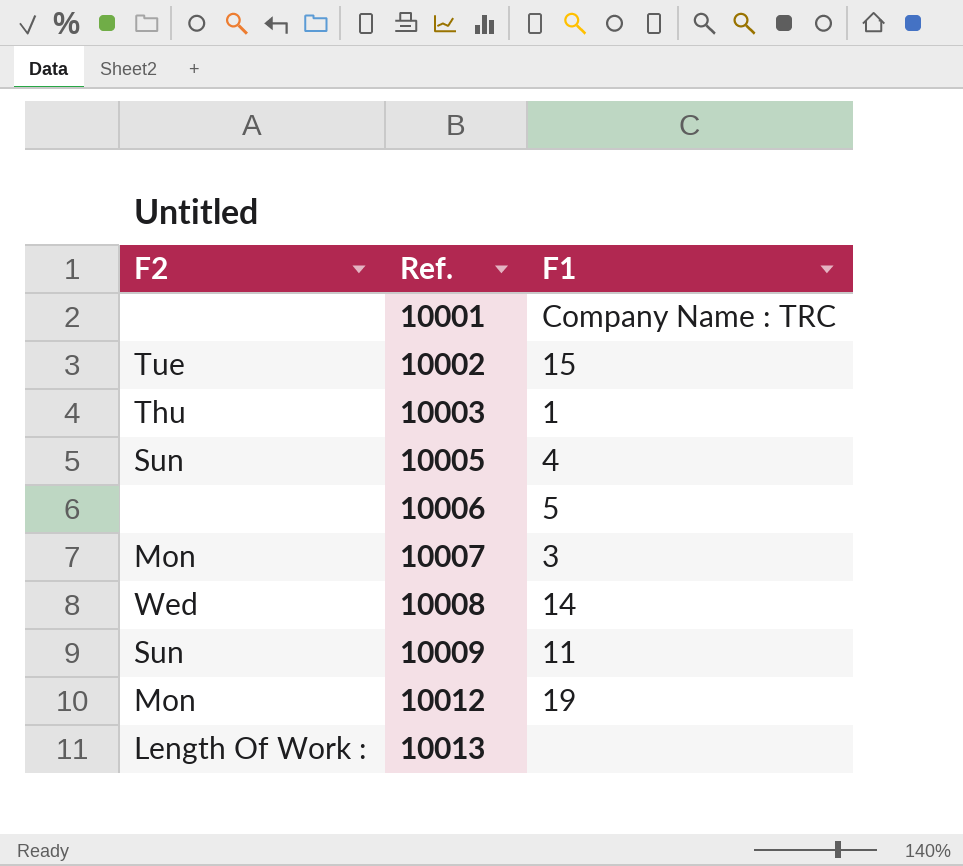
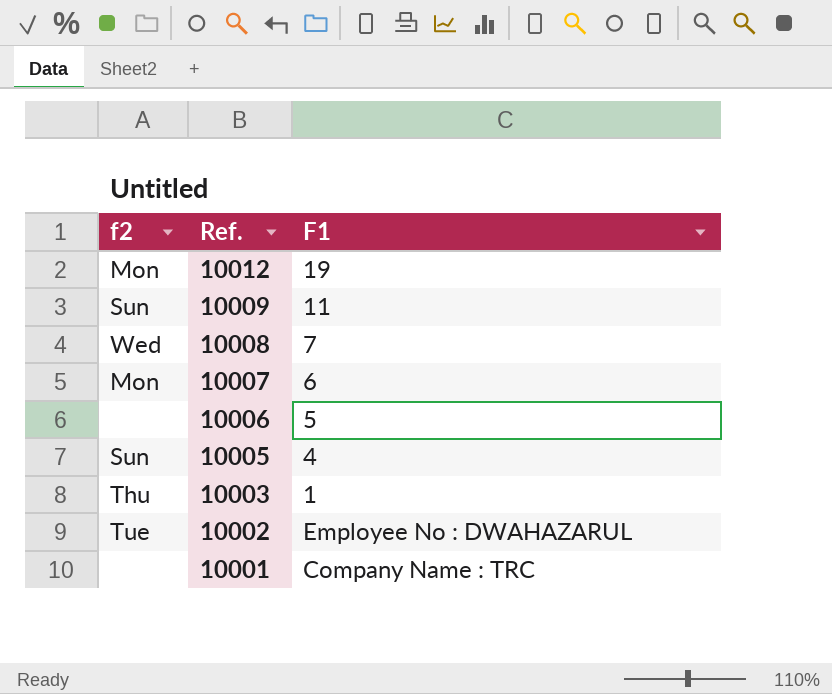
row order: Ref. ascending -> Ref. descending
column name: F2 -> f2
row 10013: Length Of Work : | none -> none
10008 | F1: 14 -> 7
10007 | F1: 3 -> 6
10002 | F1: 15 -> Employee No : DWAHAZARUL

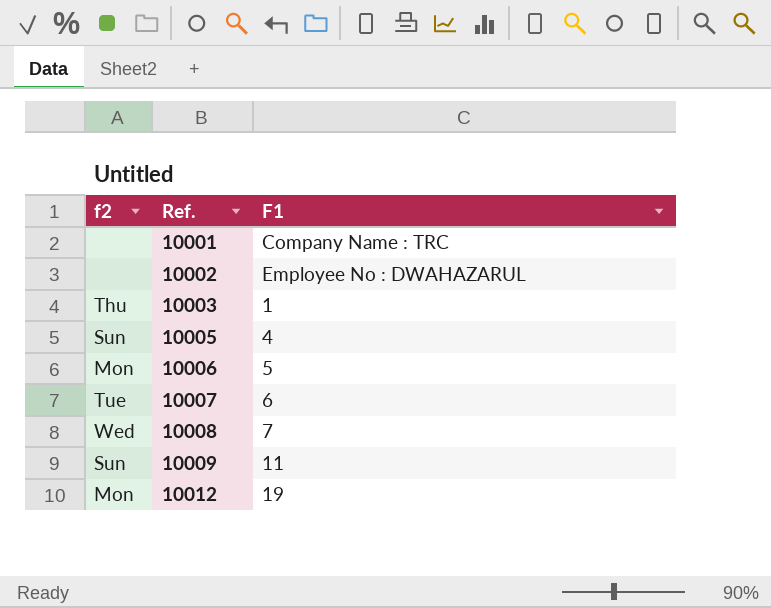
row order: Ref. descending -> Ref. ascending
10002 | f2: Tue -> none
10006 | f2: none -> Mon
10007 | f2: Mon -> Tue

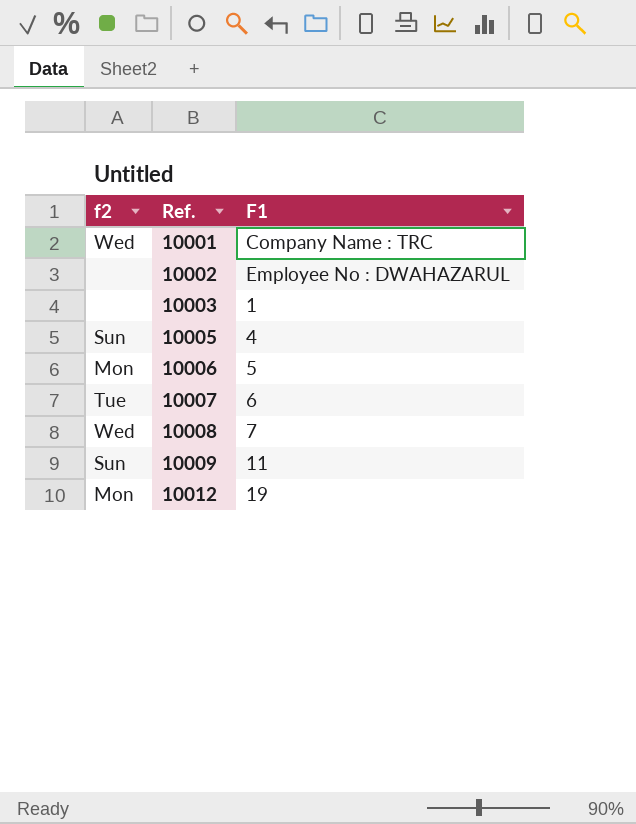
10001 | f2: none -> Wed
10003 | f2: Thu -> none

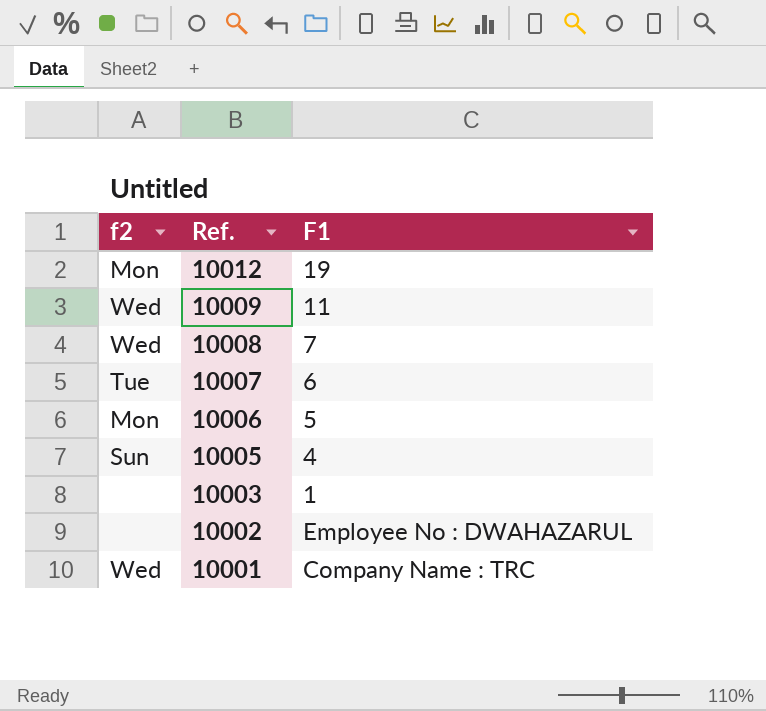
row order: Ref. ascending -> Ref. descending
10009 | f2: Sun -> Wed

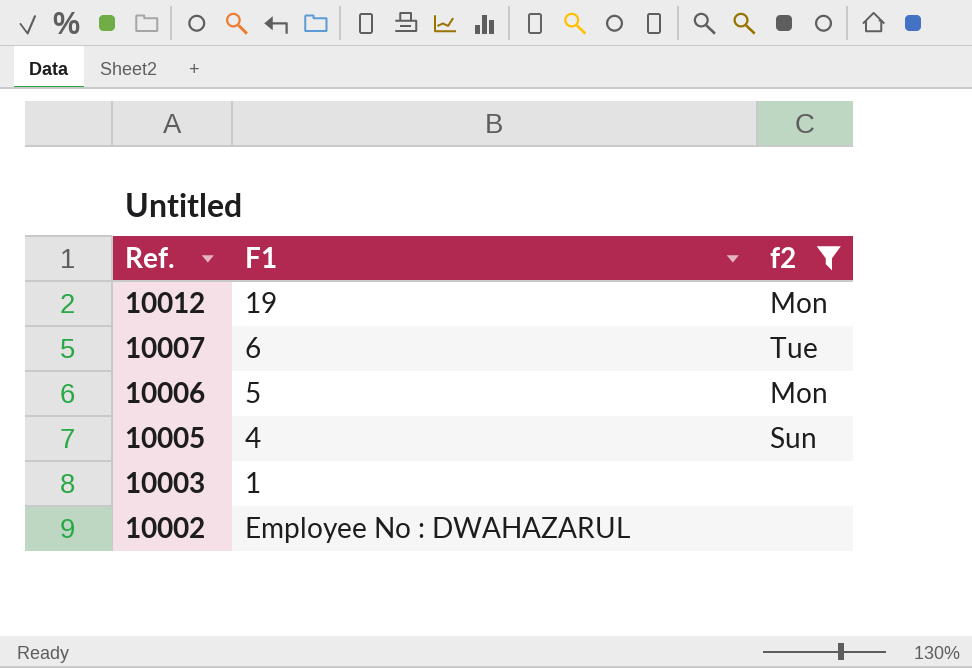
filter: none -> f2 != Wed
column f2 | position: 1 -> 3

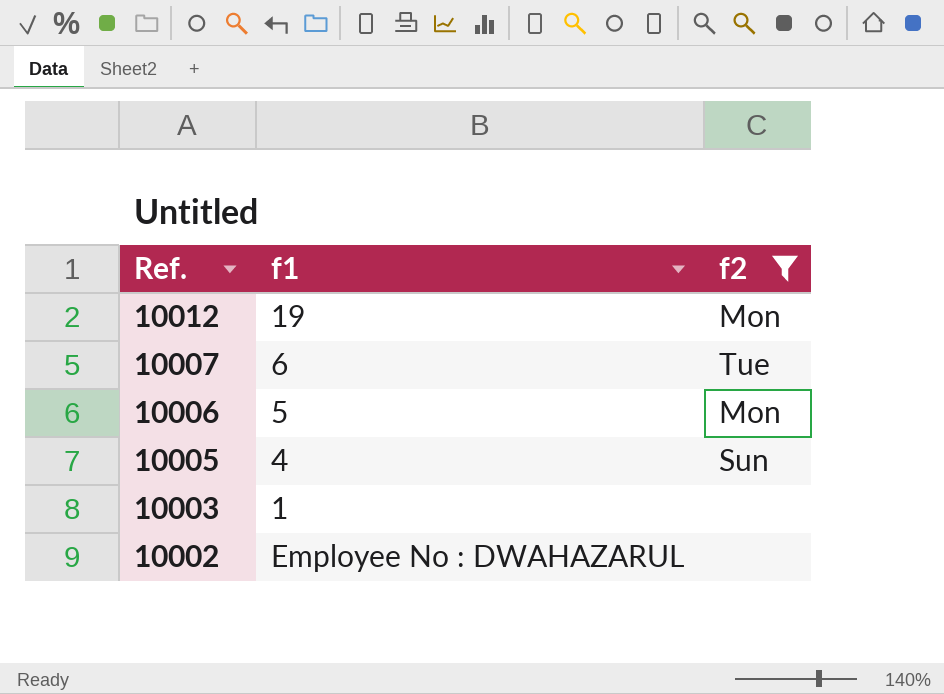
column name: F1 -> f1

